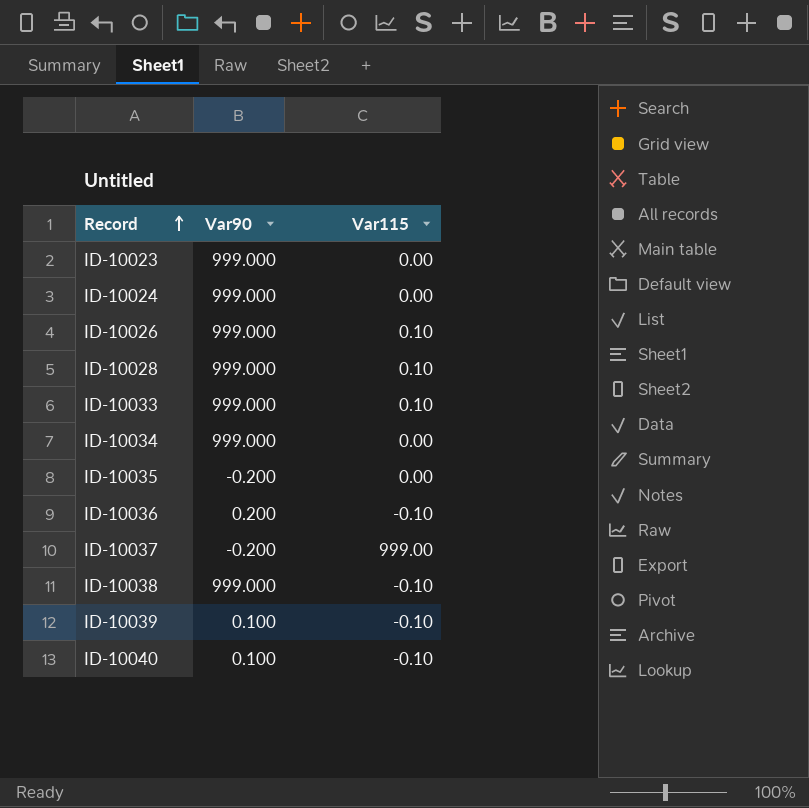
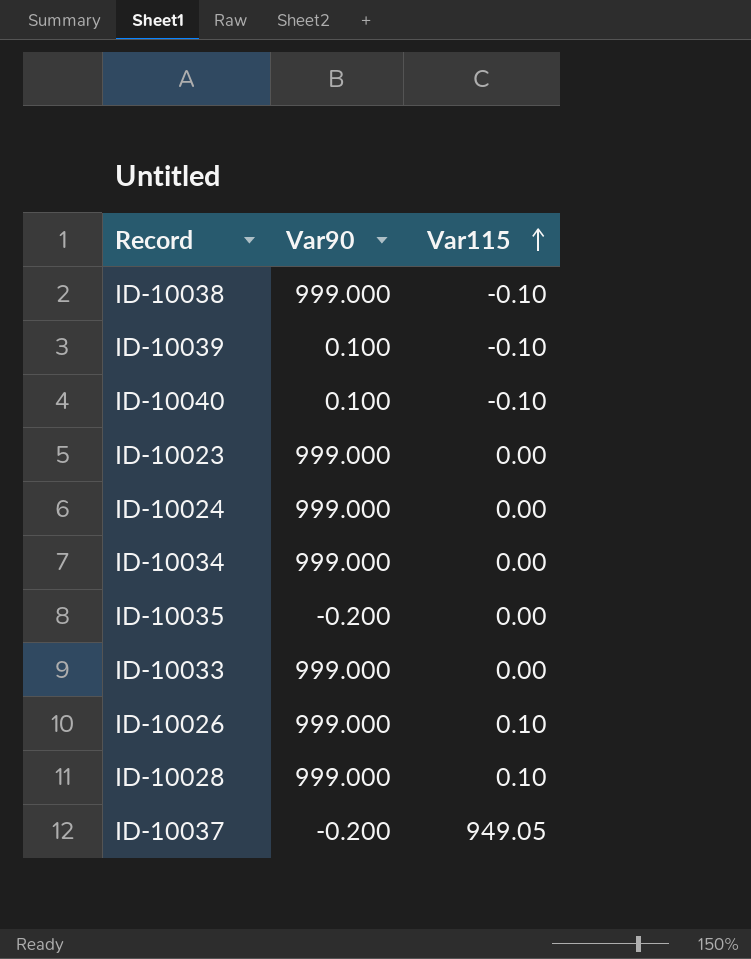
row order: Record ascending -> Var115 ascending
row ID-10036: 0.200 | -0.10 -> none
ID-10033 | Var115: 0.10 -> 0.00
ID-10037 | Var115: 999.00 -> 949.05

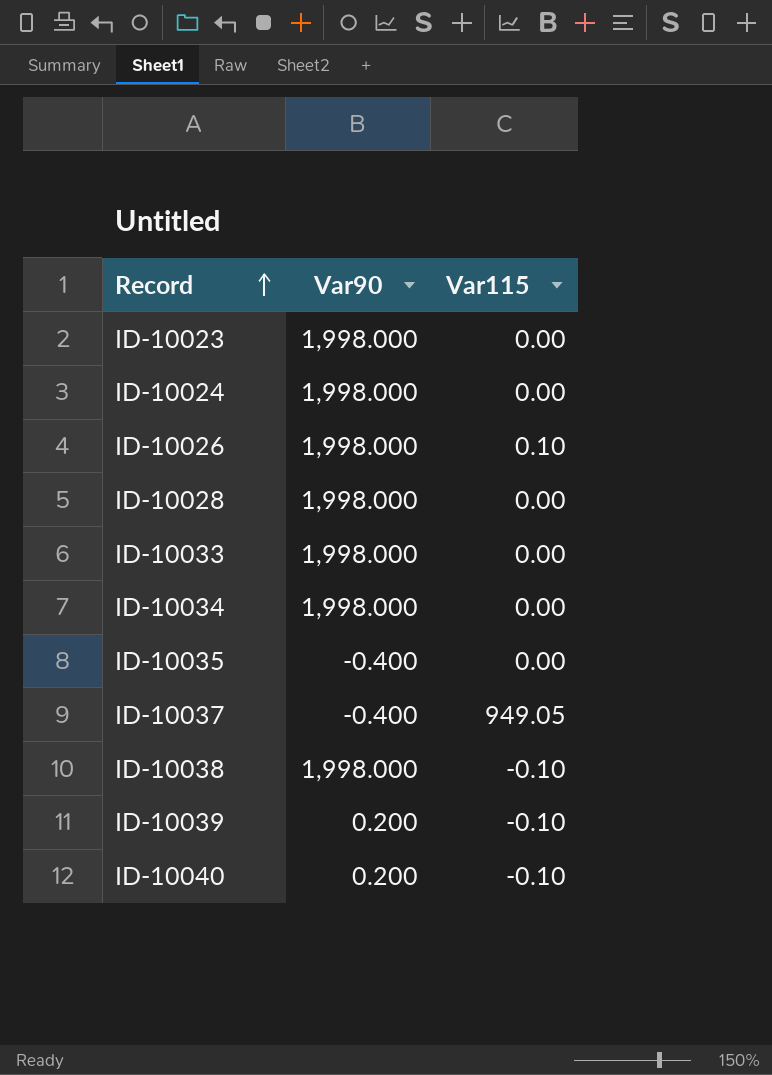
row order: Var115 ascending -> Record ascending
ID-10023 | Var90: 999.000 -> 1,998.000
ID-10024 | Var90: 999.000 -> 1,998.000
ID-10026 | Var90: 999.000 -> 1,998.000
ID-10028 | Var90: 999.000 -> 1,998.000
ID-10028 | Var115: 0.10 -> 0.00
ID-10033 | Var90: 999.000 -> 1,998.000
ID-10034 | Var90: 999.000 -> 1,998.000
ID-10035 | Var90: -0.200 -> -0.400
ID-10037 | Var90: -0.200 -> -0.400
ID-10038 | Var90: 999.000 -> 1,998.000
ID-10039 | Var90: 0.100 -> 0.200
ID-10040 | Var90: 0.100 -> 0.200

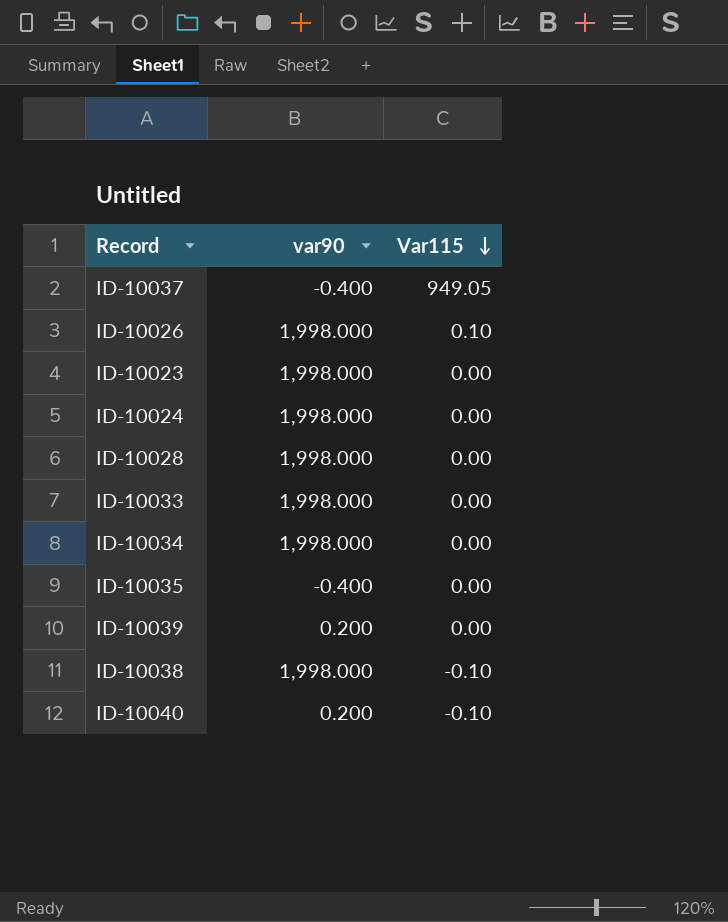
row order: Record ascending -> Var115 descending
column name: Var90 -> var90
ID-10039 | Var115: -0.10 -> 0.00

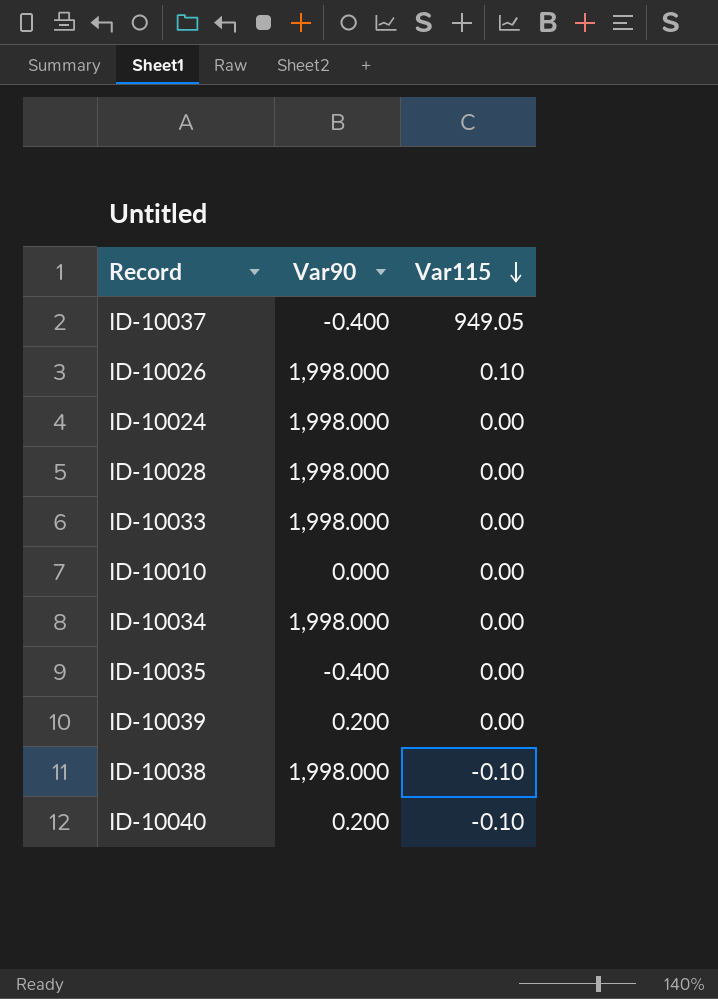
column name: var90 -> Var90
row ID-10023: 1,998.000 | 0.00 -> none
row ID-10010: none -> 0.000 | 0.00

